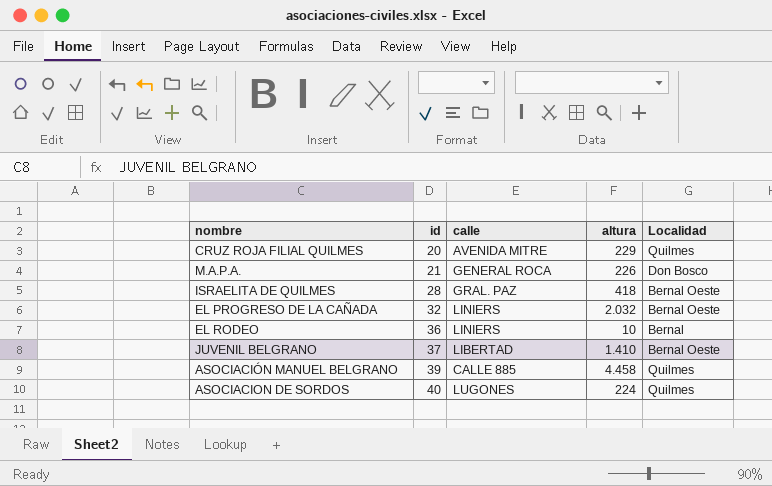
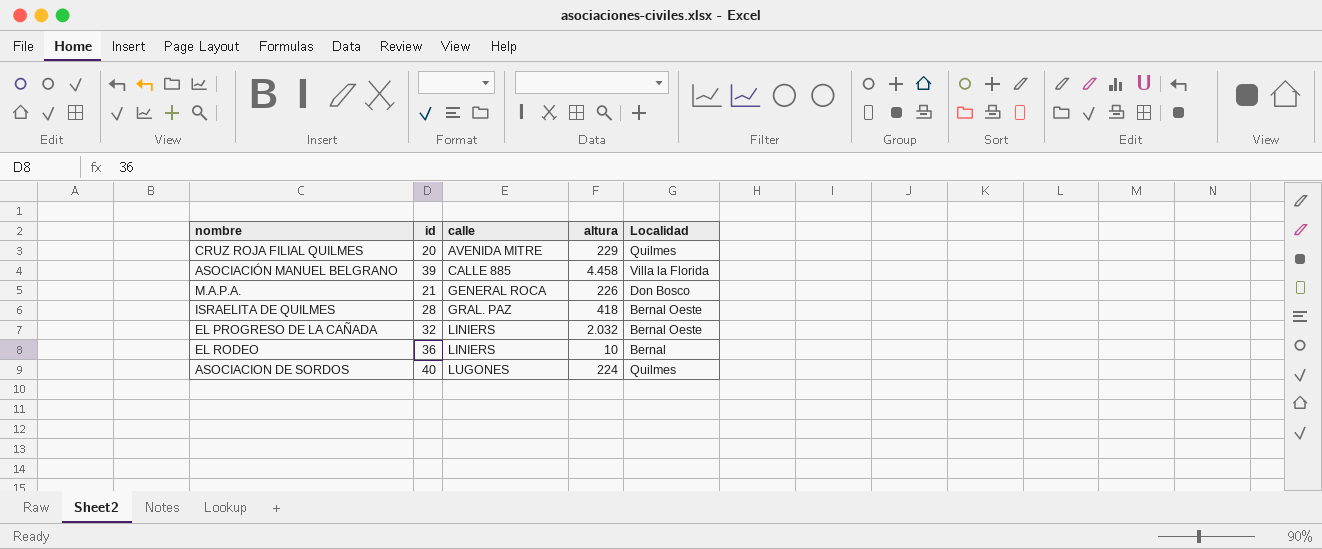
row order: id ascending -> calle ascending
row JUVENIL BELGRANO: 37 | LIBERTAD | 1.410 | Bernal Oeste -> none
ASOCIACIÓN MANUEL BELGRANO | Localidad: Quilmes -> Villa la Florida

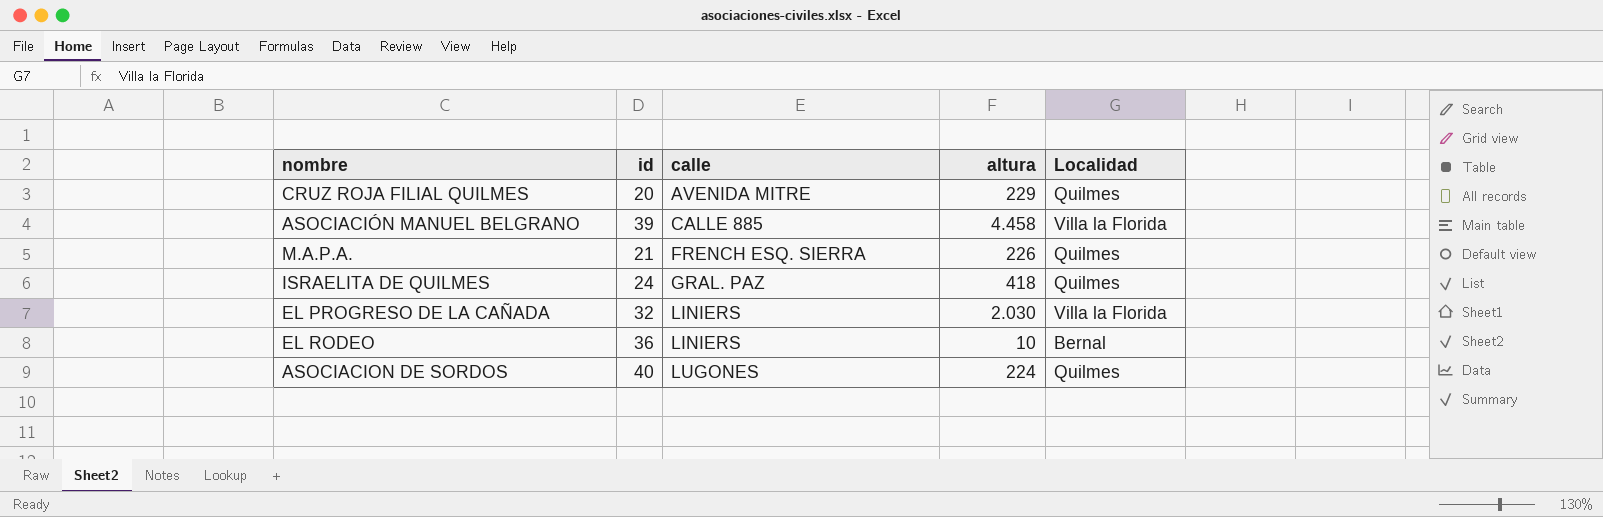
M.A.P.A. | calle: GENERAL ROCA -> FRENCH ESQ. SIERRA
M.A.P.A. | Localidad: Don Bosco -> Quilmes
ISRAELITA DE QUILMES | id: 28 -> 24
ISRAELITA DE QUILMES | Localidad: Bernal Oeste -> Quilmes
EL PROGRESO DE LA CAÑADA | altura: 2.032 -> 2.030
EL PROGRESO DE LA CAÑADA | Localidad: Bernal Oeste -> Villa la Florida

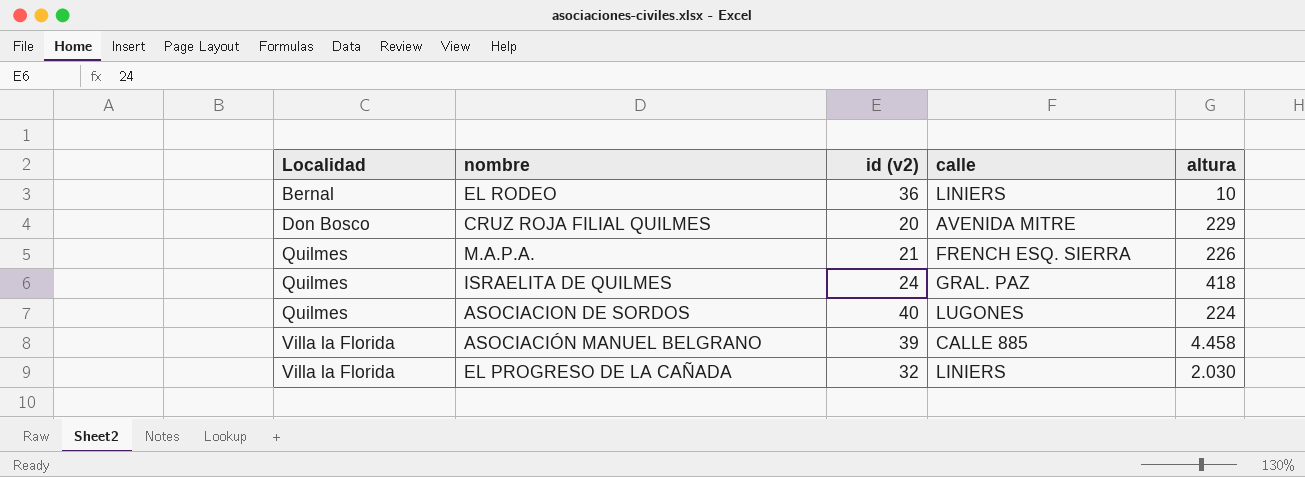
row order: calle ascending -> Localidad ascending
column Localidad | position: 5 -> 1
column name: id -> id (v2)
CRUZ ROJA FILIAL QUILMES | Localidad: Quilmes -> Don Bosco

